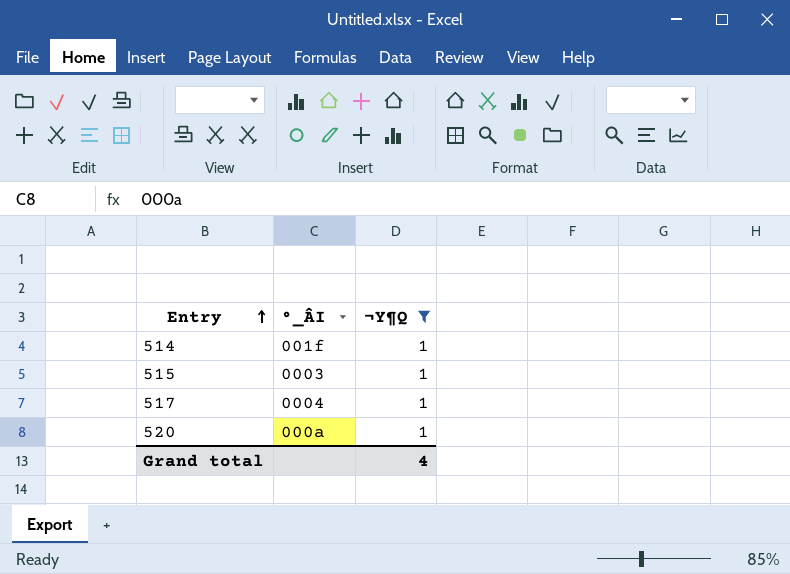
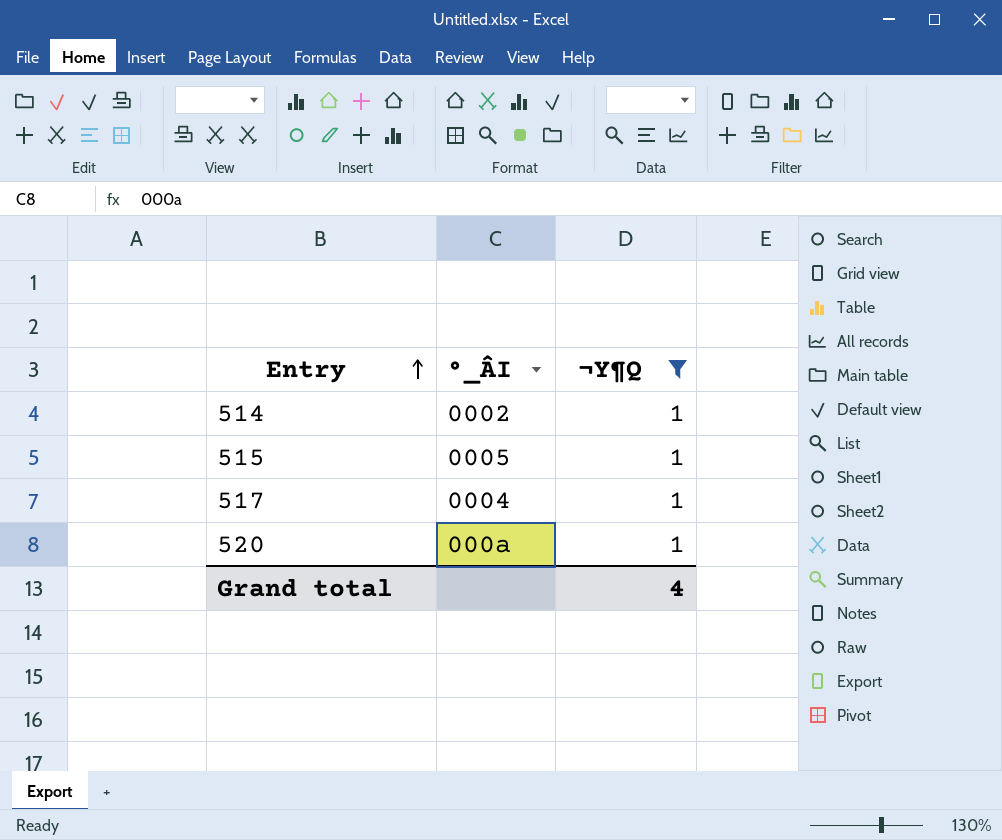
514 | °_ÂI: 001f -> 0002
515 | °_ÂI: 0003 -> 0005

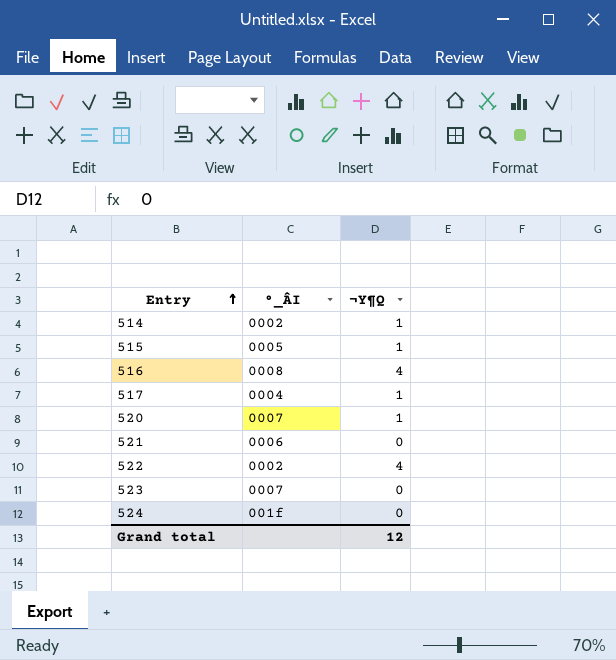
filter: ¬Y¶Q = 1 -> none
520 | °_ÂI: 000a -> 0007
Grand total | ¬Y¶Q: 4 -> 12

